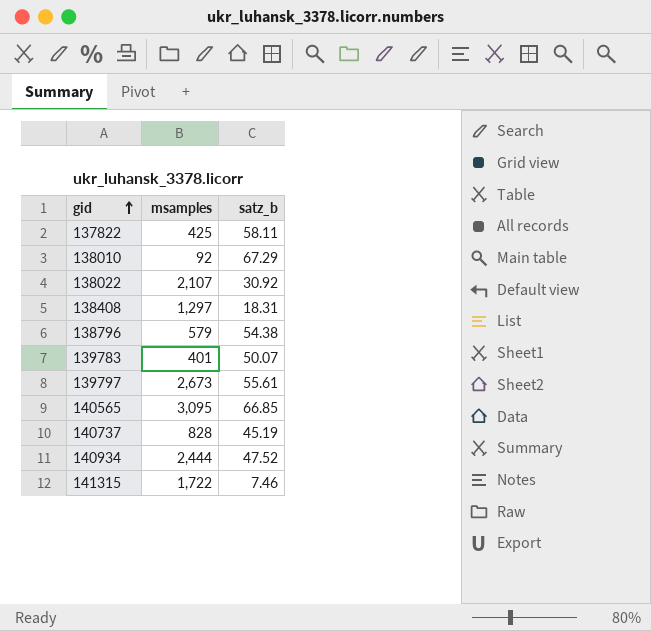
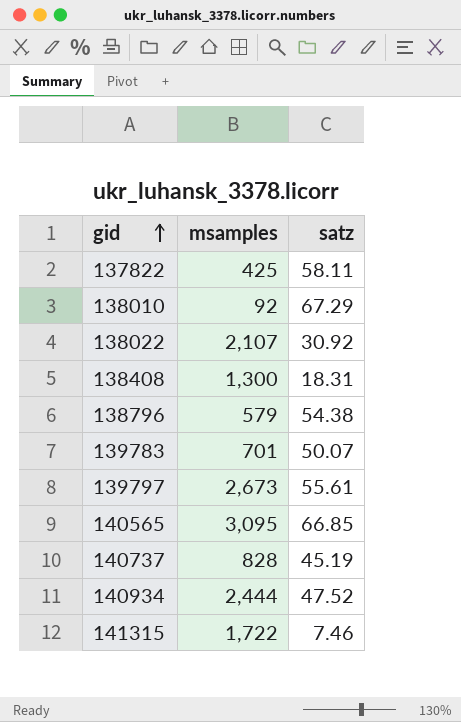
column name: satz_b -> satz
138408 | msamples: 1,297 -> 1,300
139783 | msamples: 401 -> 701

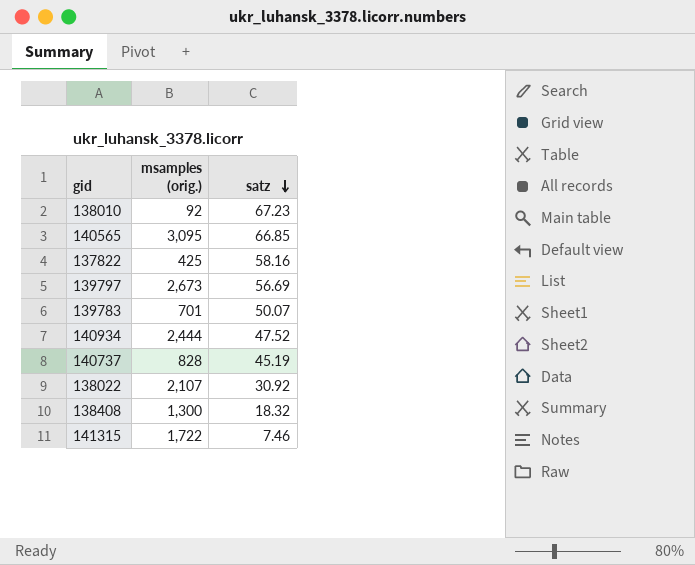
row order: gid ascending -> satz descending
column name: msamples -> msamples (orig.)
row 138796: 579 | 54.38 -> none
138010 | satz: 67.29 -> 67.23
137822 | satz: 58.11 -> 58.16
139797 | satz: 55.61 -> 56.69
138408 | satz: 18.31 -> 18.32

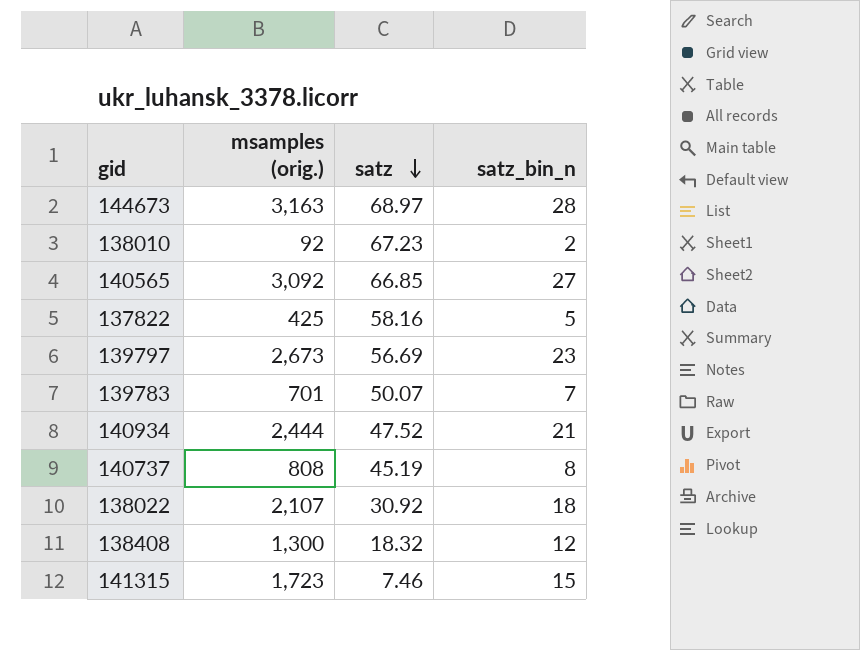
column satz_bin_n | position: none -> 4
row 144673: none -> 3,163 | 68.97 | 28
140565 | msamples (orig.): 3,095 -> 3,092
140737 | msamples (orig.): 828 -> 808
141315 | msamples (orig.): 1,722 -> 1,723

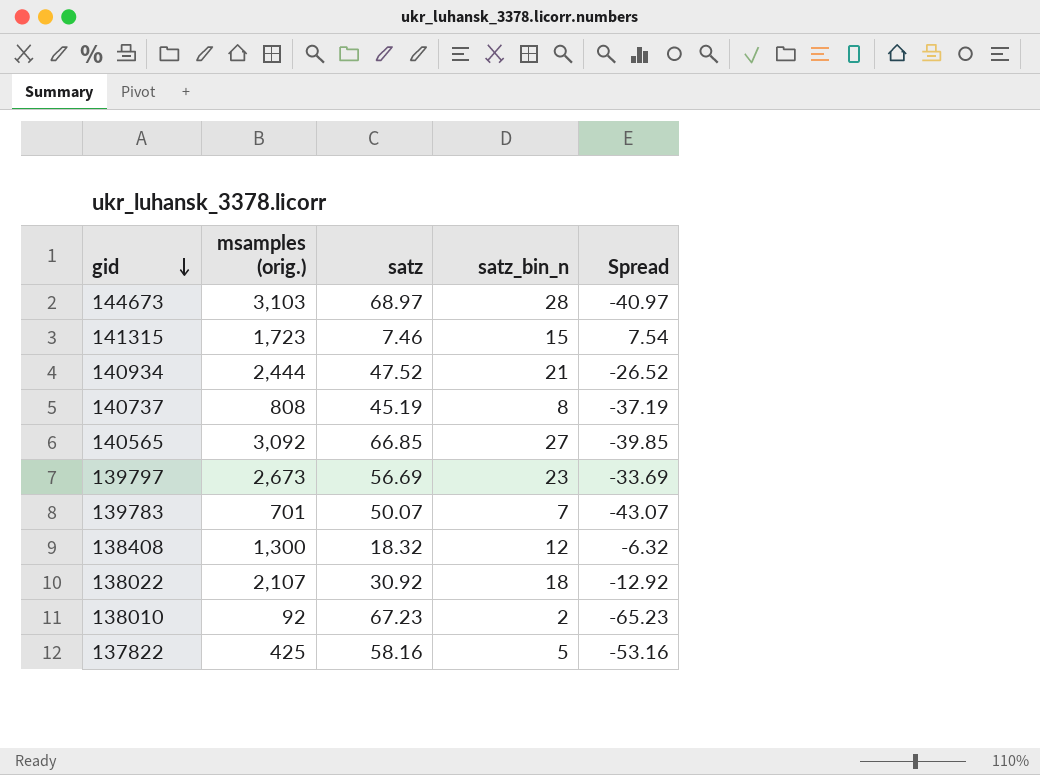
row order: satz descending -> gid descending
column Spread | formula: none -> [satz_bin_n] - [satz]
144673 | msamples (orig.): 3,163 -> 3,103

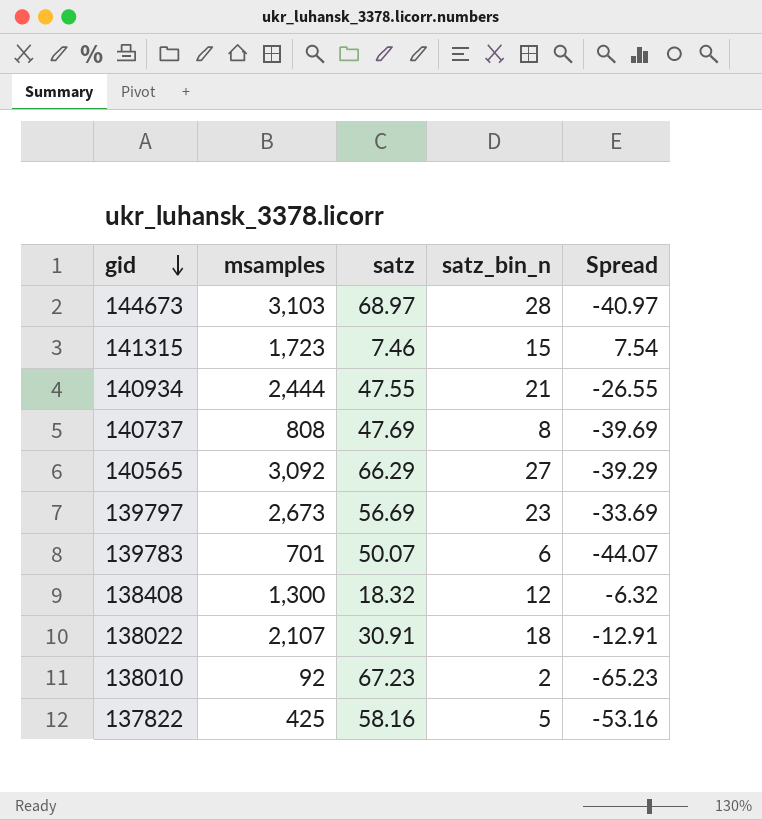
column name: msamples (orig.) -> msamples
140934 | satz: 47.52 -> 47.55
140934 | Spread: -26.52 -> -26.55
140737 | satz: 45.19 -> 47.69
140737 | Spread: -37.19 -> -39.69
140565 | satz: 66.85 -> 66.29
140565 | Spread: -39.85 -> -39.29
139783 | satz_bin_n: 7 -> 6
139783 | Spread: -43.07 -> -44.07
138022 | satz: 30.92 -> 30.91
138022 | Spread: -12.92 -> -12.91

